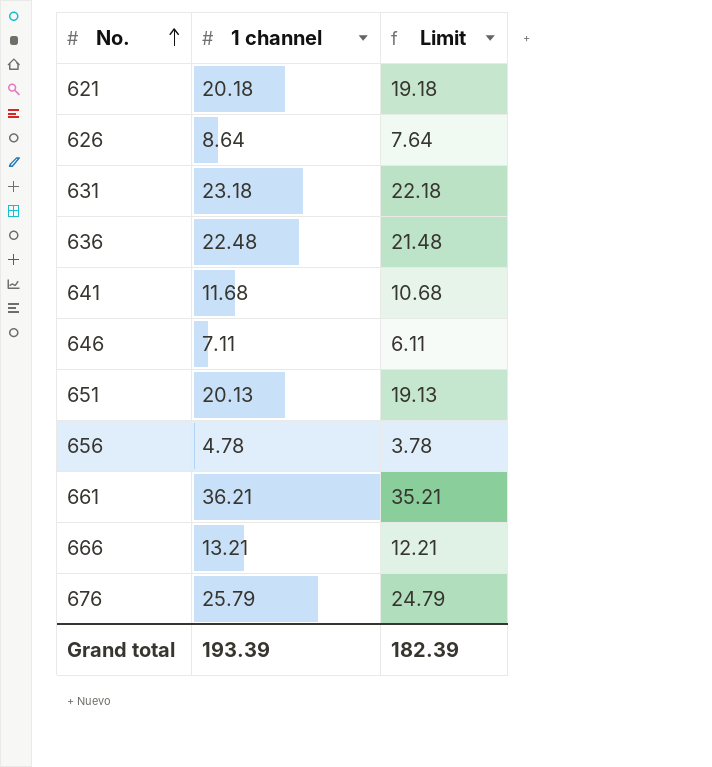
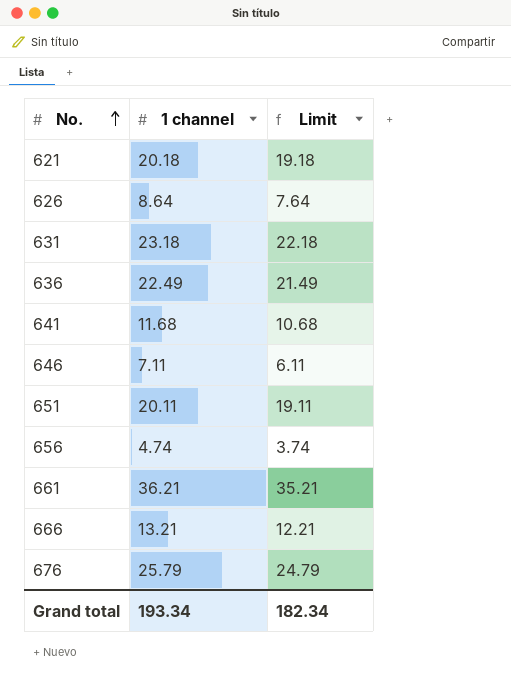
636 | 1 channel: 22.48 -> 22.49
636 | Limit: 21.48 -> 21.49
651 | 1 channel: 20.13 -> 20.11
651 | Limit: 19.13 -> 19.11
656 | 1 channel: 4.78 -> 4.74
656 | Limit: 3.78 -> 3.74
Grand total | 1 channel: 193.39 -> 193.34
Grand total | Limit: 182.39 -> 182.34

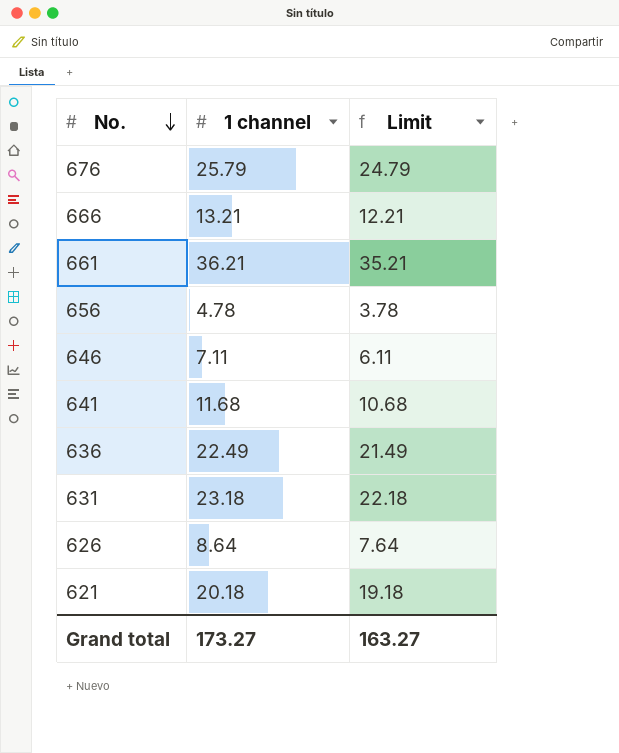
row order: No. ascending -> No. descending
row 651: 20.11 | 19.11 -> none
656 | 1 channel: 4.74 -> 4.78
656 | Limit: 3.74 -> 3.78
Grand total | 1 channel: 193.34 -> 173.27
Grand total | Limit: 182.34 -> 163.27

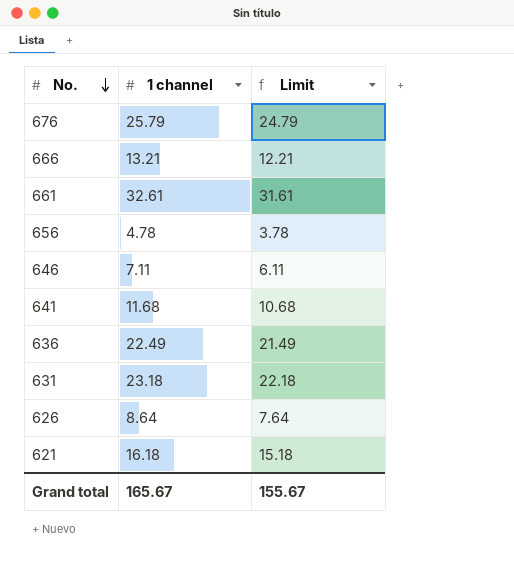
661 | 1 channel: 36.21 -> 32.61
661 | Limit: 35.21 -> 31.61
621 | 1 channel: 20.18 -> 16.18
621 | Limit: 19.18 -> 15.18
Grand total | 1 channel: 173.27 -> 165.67
Grand total | Limit: 163.27 -> 155.67

